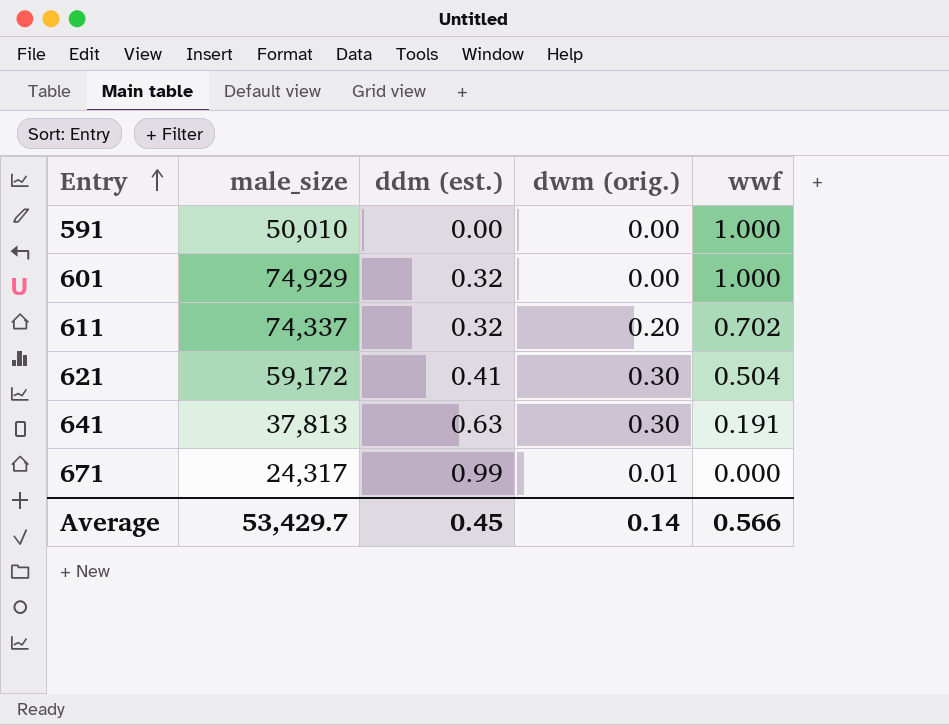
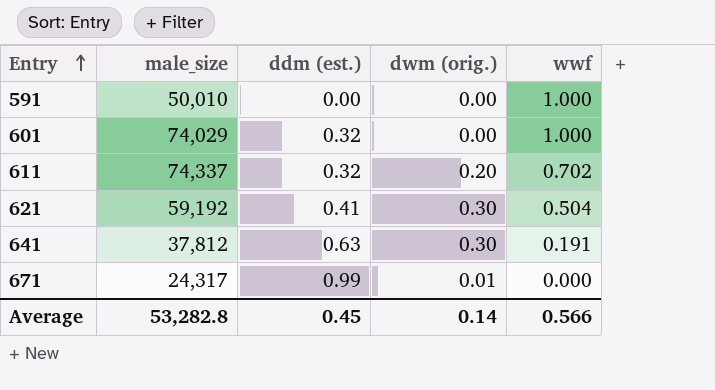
601 | male_size: 74,929 -> 74,029
621 | male_size: 59,172 -> 59,192
641 | male_size: 37,813 -> 37,812
Average | male_size: 53,429.7 -> 53,282.8

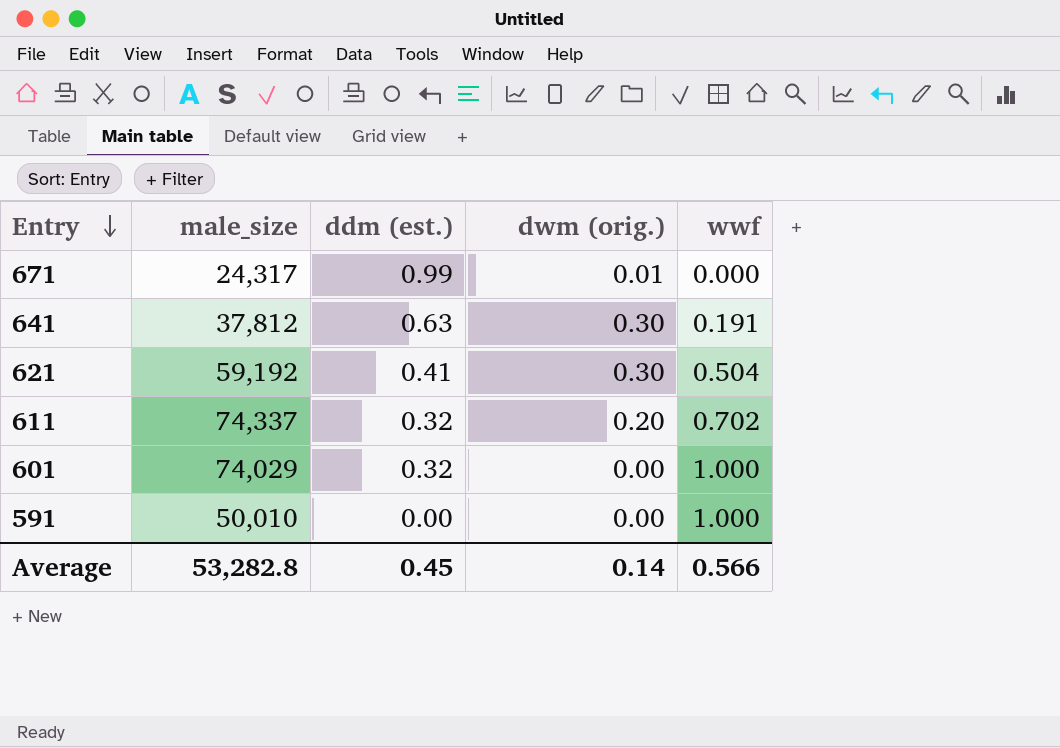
row order: Entry ascending -> Entry descending

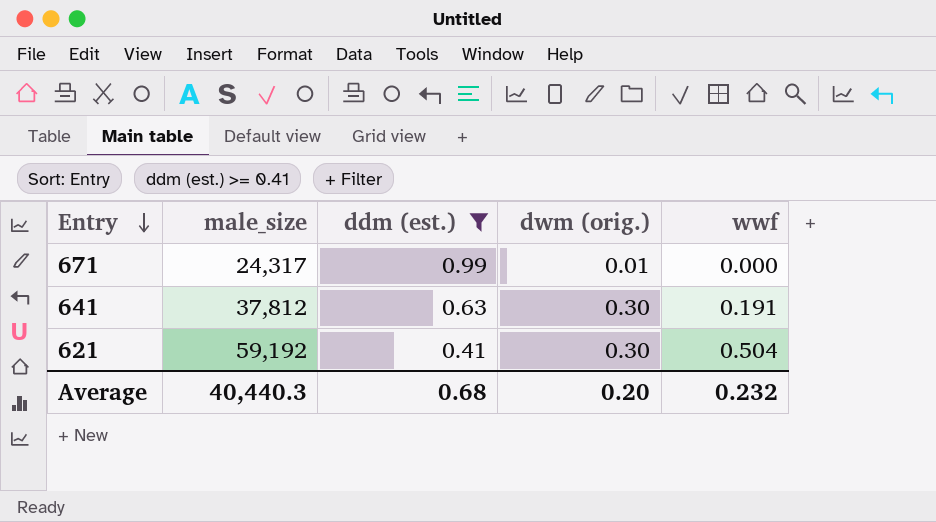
filter: none -> ddm (est.) >= 0.41
Average | male_size: 53,282.8 -> 40,440.3
Average | ddm (est.): 0.45 -> 0.68
Average | dwm (orig.): 0.14 -> 0.20
Average | wwf: 0.566 -> 0.232

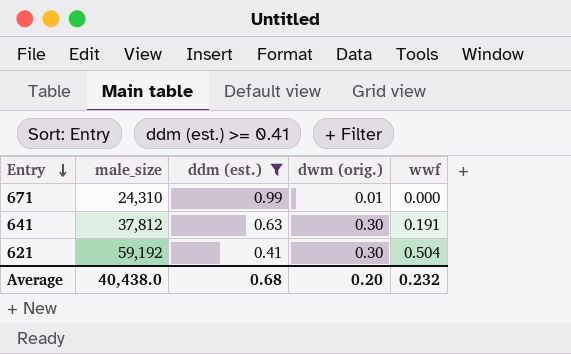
671 | male_size: 24,317 -> 24,310
Average | male_size: 40,440.3 -> 40,438.0

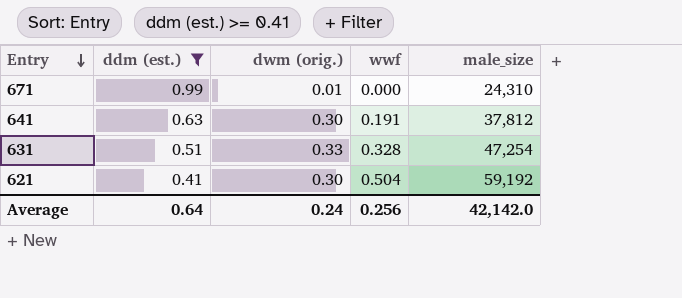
column male_size | position: 2 -> 5
row 631: none -> 0.51 | 0.33 | 0.328 | 47,254
Average | ddm (est.): 0.68 -> 0.64
Average | dwm (orig.): 0.20 -> 0.24
Average | wwf: 0.232 -> 0.256
Average | male_size: 40,438.0 -> 42,142.0

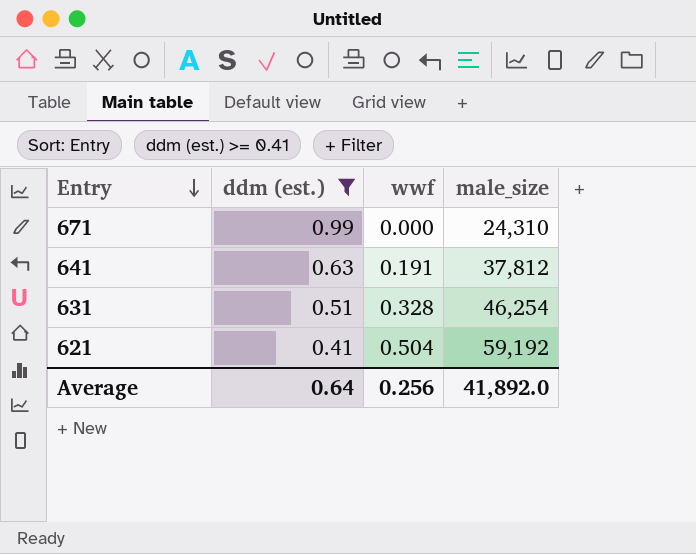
column dwm (orig.) | position: 3 -> none
631 | male_size: 47,254 -> 46,254
Average | male_size: 42,142.0 -> 41,892.0

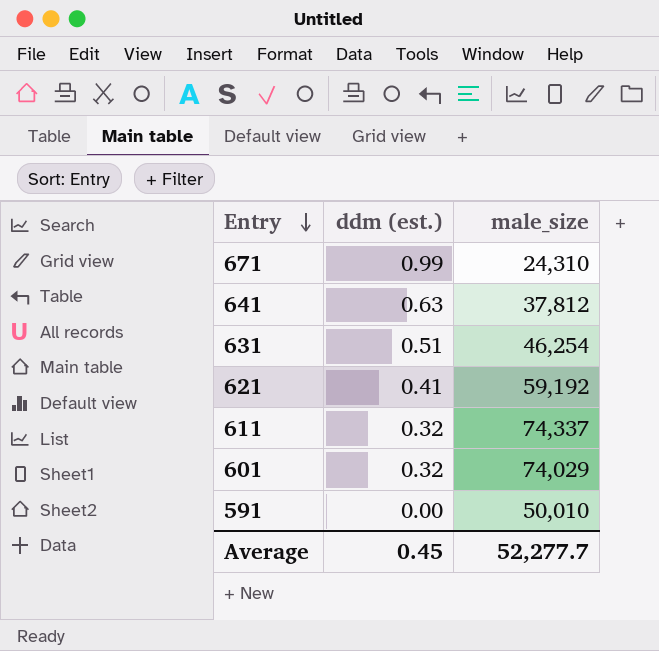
filter: ddm (est.) >= 0.41 -> none
column wwf | position: 3 -> none
Average | ddm (est.): 0.64 -> 0.45
Average | male_size: 41,892.0 -> 52,277.7

